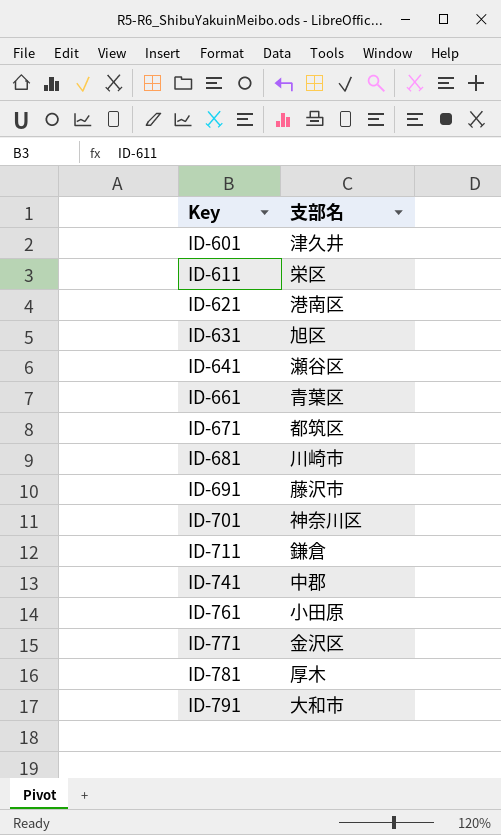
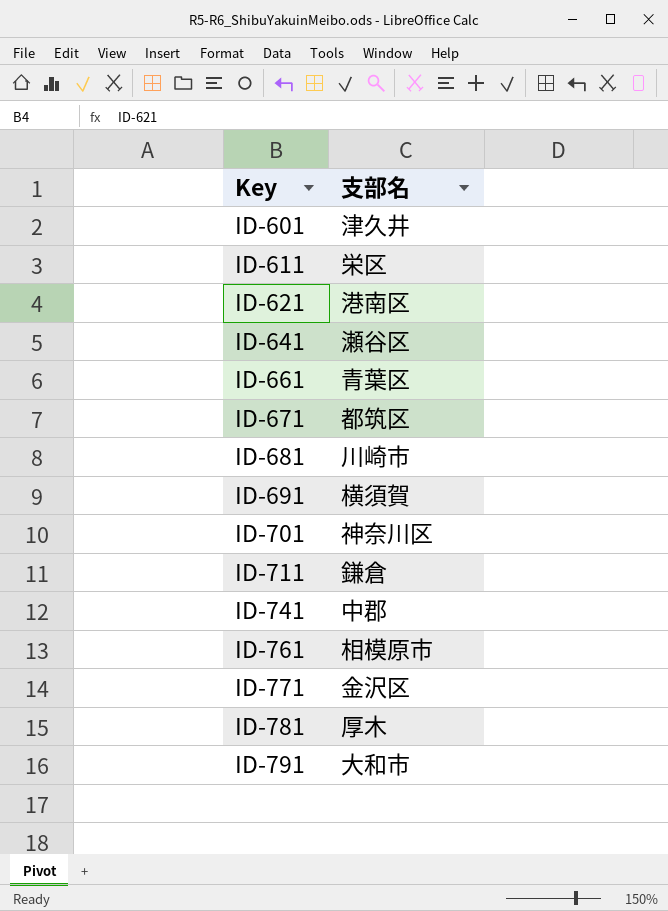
row ID-631: 旭区 -> none
ID-691 | 支部名: 藤沢市 -> 横須賀
ID-761 | 支部名: 小田原 -> 相模原市

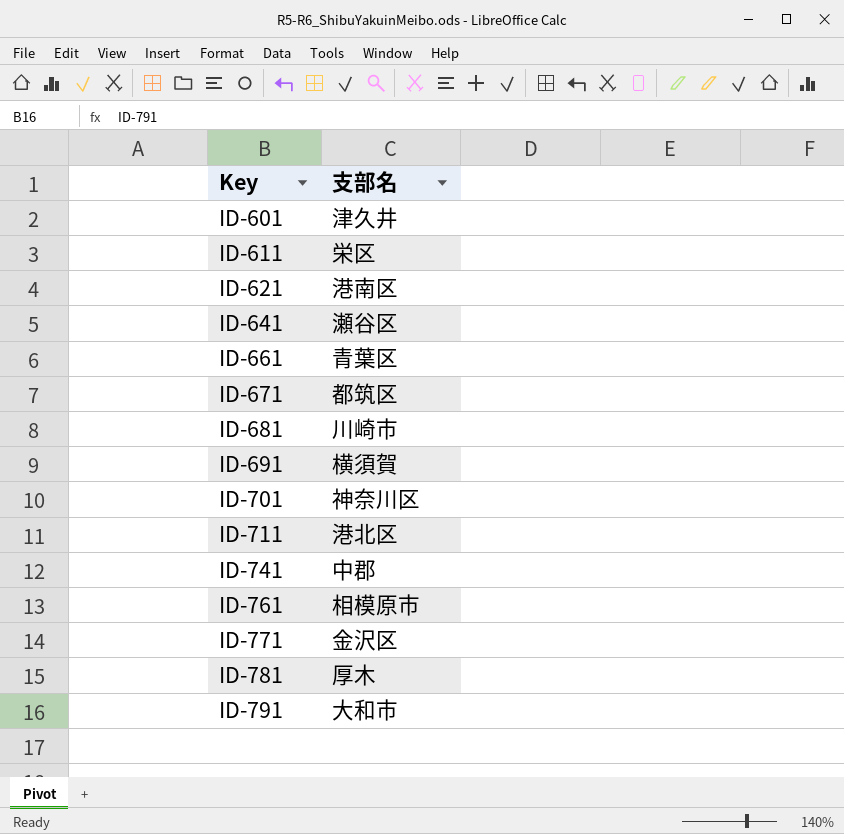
ID-711 | 支部名: 鎌倉 -> 港北区

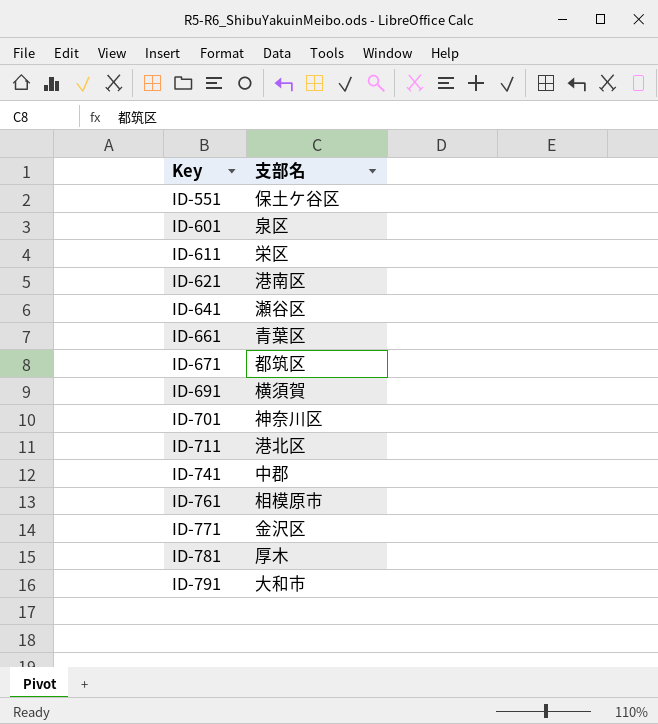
row ID-681: 川崎市 -> none
row ID-551: none -> 保土ケ谷区
ID-601 | 支部名: 津久井 -> 泉区

